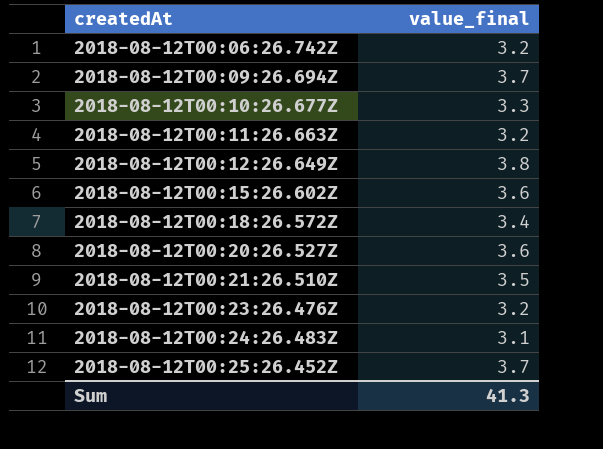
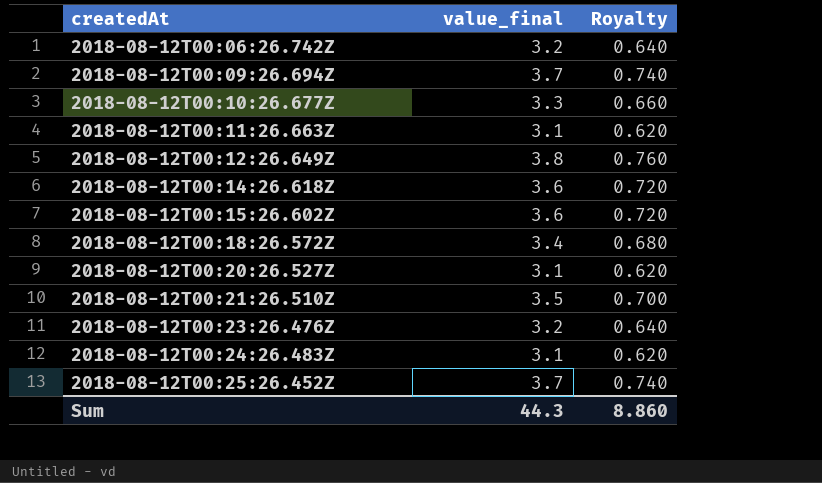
column Royalty | formula: none -> [value_final] * 0.2
2018-08-12T00:11:26.663Z | value_final: 3.2 -> 3.1
row 2018-08-12T00:14:26.618Z: none -> 3.6 | 0.720
2018-08-12T00:20:26.527Z | value_final: 3.6 -> 3.1
Sum | value_final: 41.3 -> 44.3

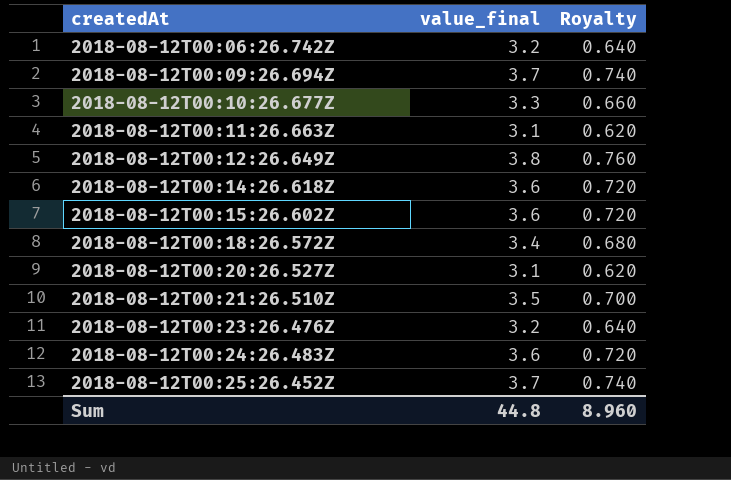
2018-08-12T00:24:26.483Z | value_final: 3.1 -> 3.6
2018-08-12T00:24:26.483Z | Royalty: 0.620 -> 0.720
Sum | value_final: 44.3 -> 44.8
Sum | Royalty: 8.860 -> 8.960

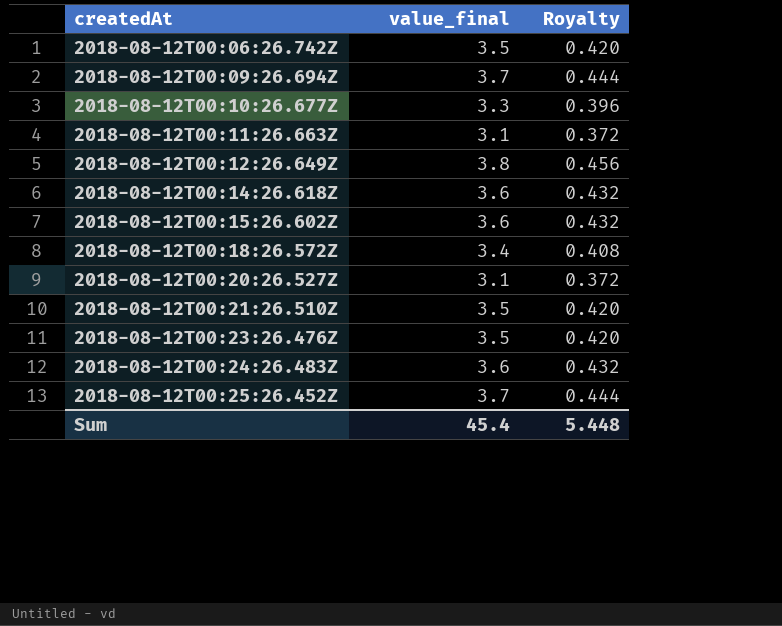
column Royalty | formula: [value_final] * 0.2 -> [value_final] * 0.12
2018-08-12T00:06:26.742Z | value_final: 3.2 -> 3.5
2018-08-12T00:23:26.476Z | value_final: 3.2 -> 3.5
Sum | value_final: 44.8 -> 45.4
Sum | Royalty: 8.960 -> 5.448

